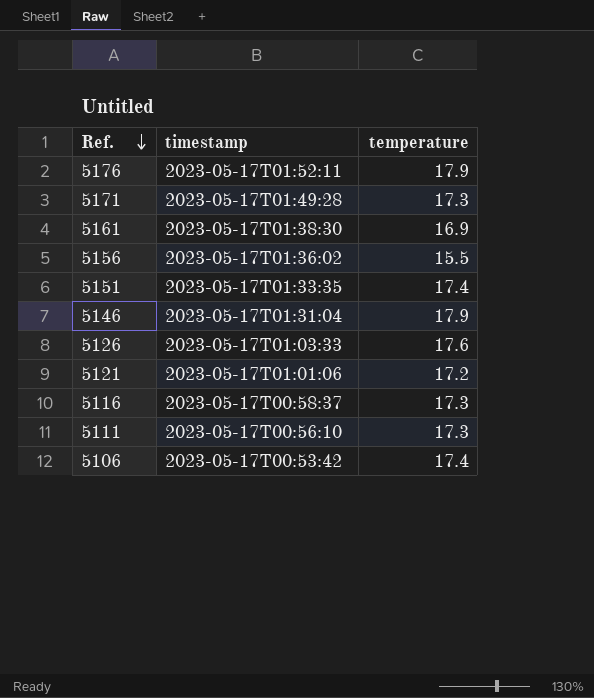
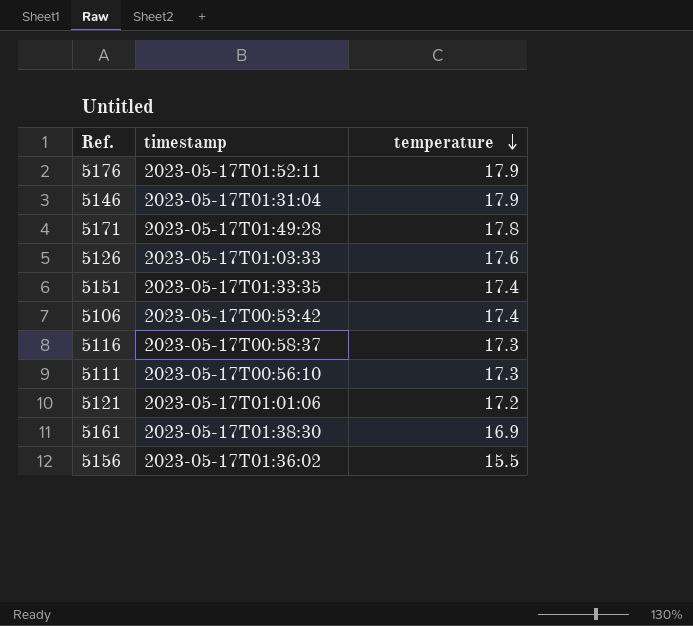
row order: Ref. descending -> temperature descending
5171 | temperature: 17.3 -> 17.8

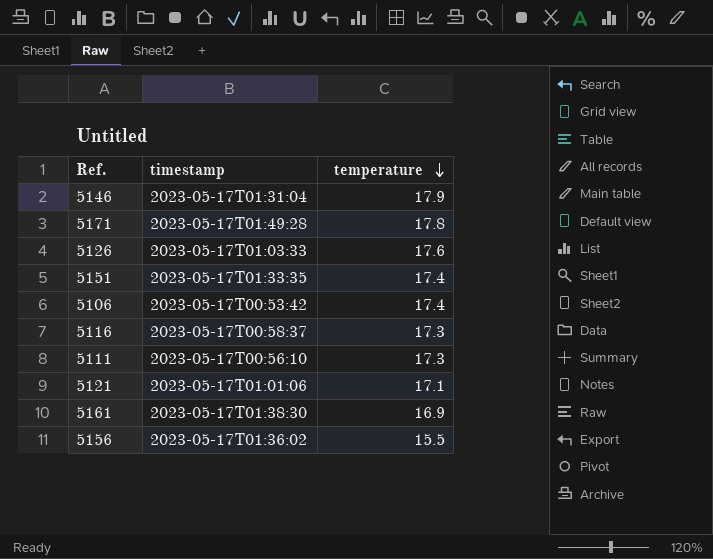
row 5176: 2023-05-17T01:52:11 | 17.9 -> none
5121 | temperature: 17.2 -> 17.1

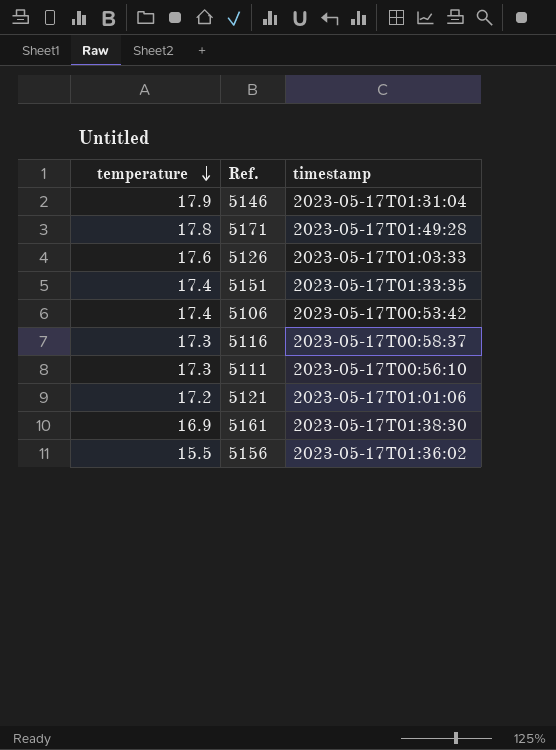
column temperature | position: 3 -> 1
5121 | temperature: 17.1 -> 17.2

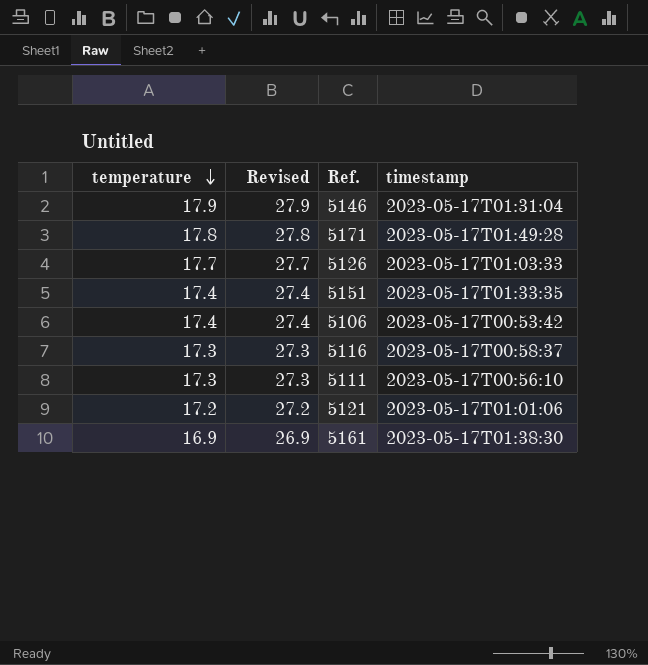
column Revised | formula: none -> [temperature] + 10
row 5156: 15.5 | 2023-05-17T01:36:02 -> none
5126 | temperature: 17.6 -> 17.7

